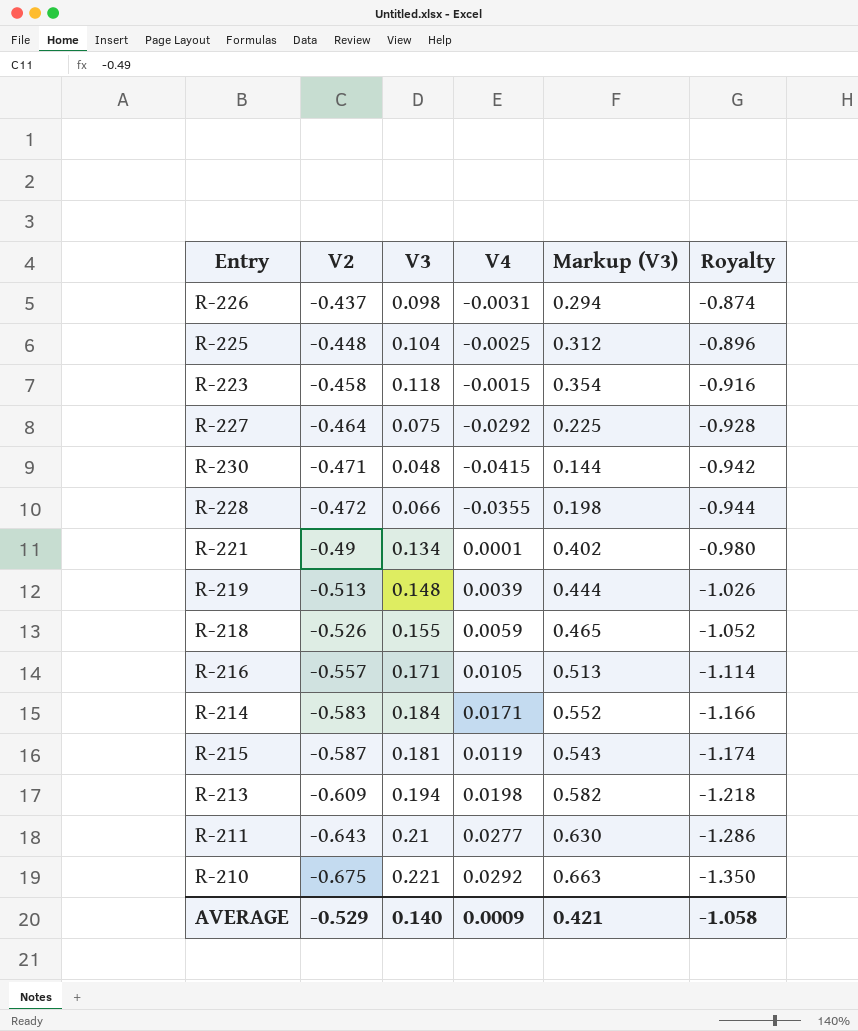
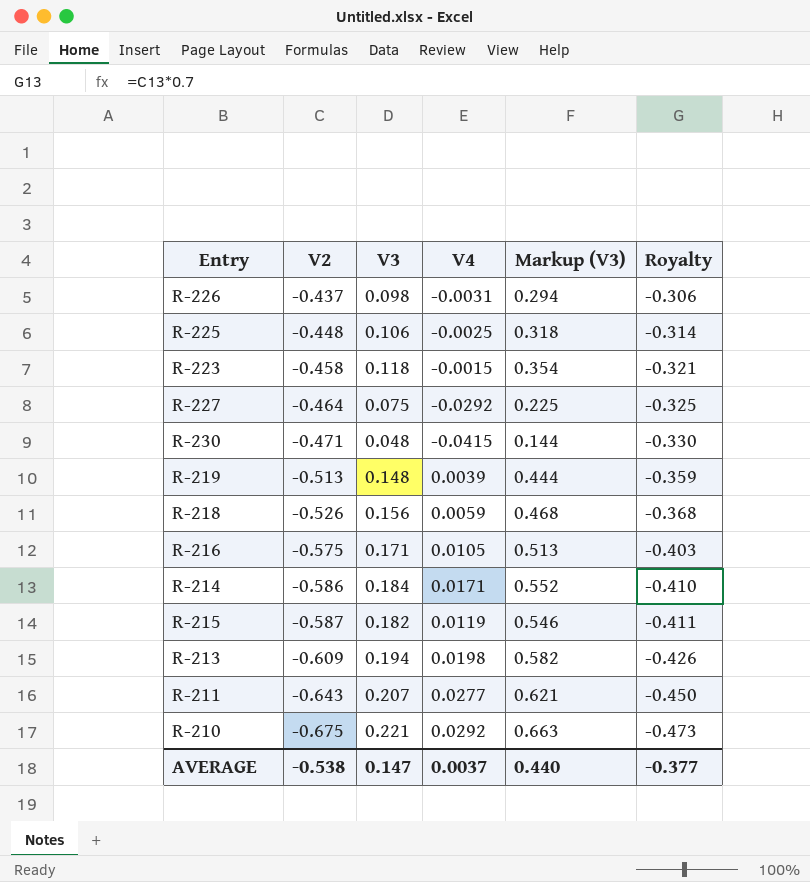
column Royalty | formula: [V2] * 2 -> [V2] * 0.7
row R-228: -0.472 | 0.066 | -0.0355 | 0.198 | -0.944 -> none
row R-221: -0.49 | 0.134 | 0.0001 | 0.402 | -0.980 -> none
R-225 | V3: 0.104 -> 0.106
R-225 | Markup (V3): 0.312 -> 0.318
R-218 | V3: 0.155 -> 0.156
R-218 | Markup (V3): 0.465 -> 0.468
R-216 | V2: -0.557 -> -0.575
R-214 | V2: -0.583 -> -0.586
R-215 | V3: 0.181 -> 0.182
R-215 | Markup (V3): 0.543 -> 0.546
R-211 | V3: 0.21 -> 0.207
R-211 | Markup (V3): 0.630 -> 0.621
AVERAGE | V2: -0.529 -> -0.538
AVERAGE | V3: 0.140 -> 0.147
AVERAGE | V4: 0.0009 -> 0.0037
AVERAGE | Markup (V3): 0.421 -> 0.440
AVERAGE | Royalty: -1.058 -> -0.377

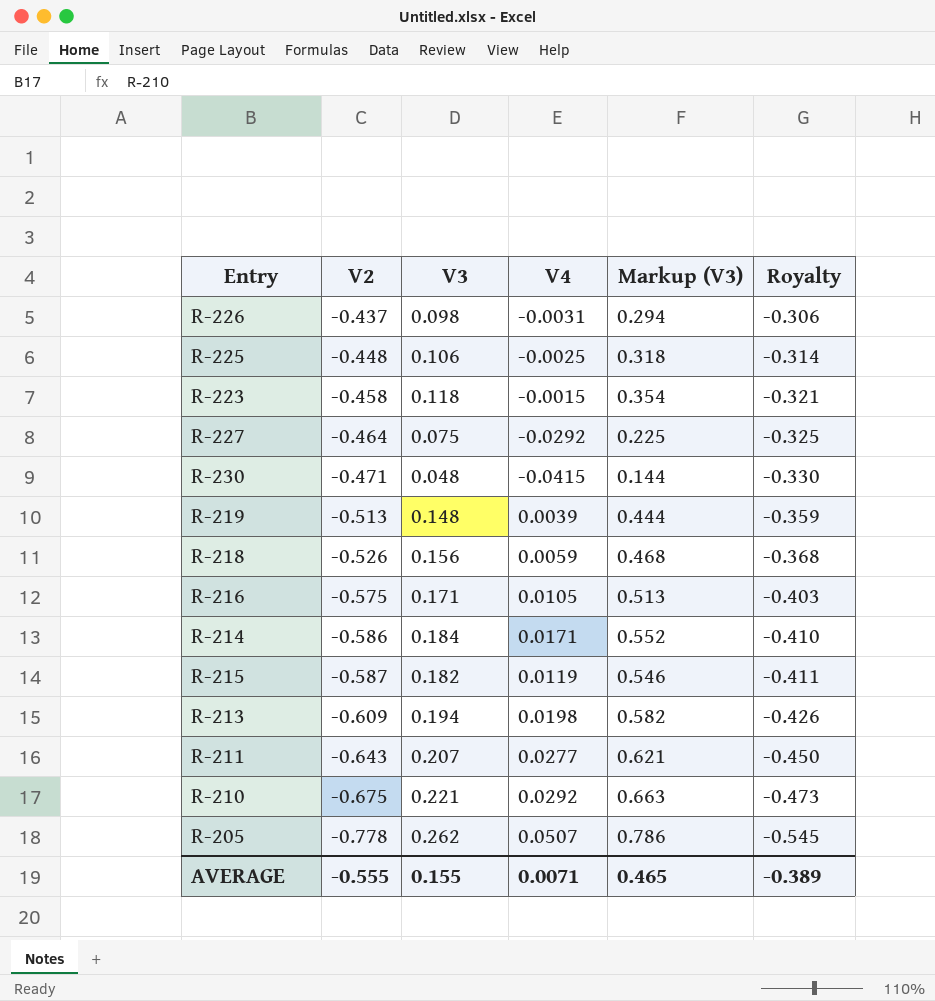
row R-205: none -> -0.778 | 0.262 | 0.0507 | 0.786 | -0.545
AVERAGE | V2: -0.538 -> -0.555
AVERAGE | V3: 0.147 -> 0.155
AVERAGE | V4: 0.0037 -> 0.0071
AVERAGE | Markup (V3): 0.440 -> 0.465
AVERAGE | Royalty: -0.377 -> -0.389

